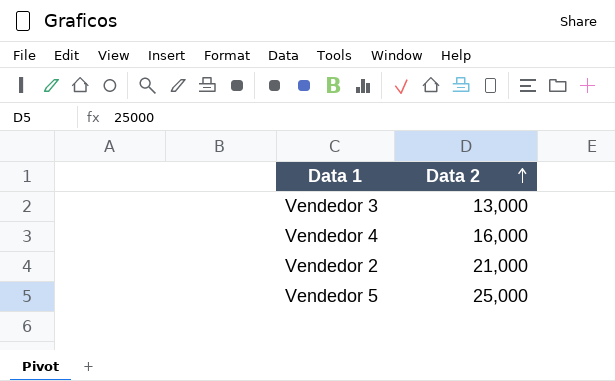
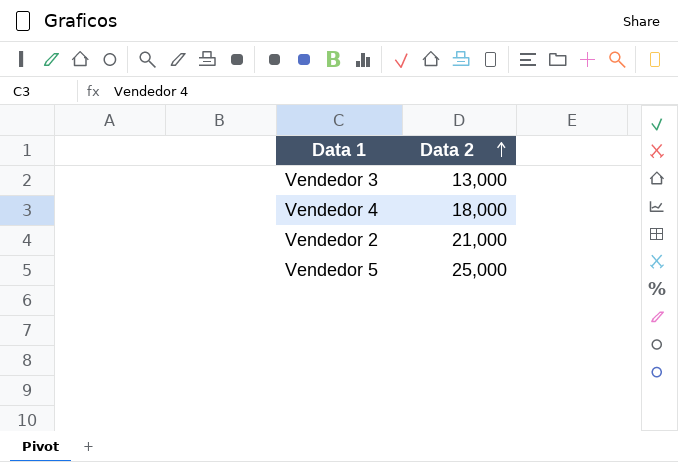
Vendedor 4 | Data 2: 16,000 -> 18,000

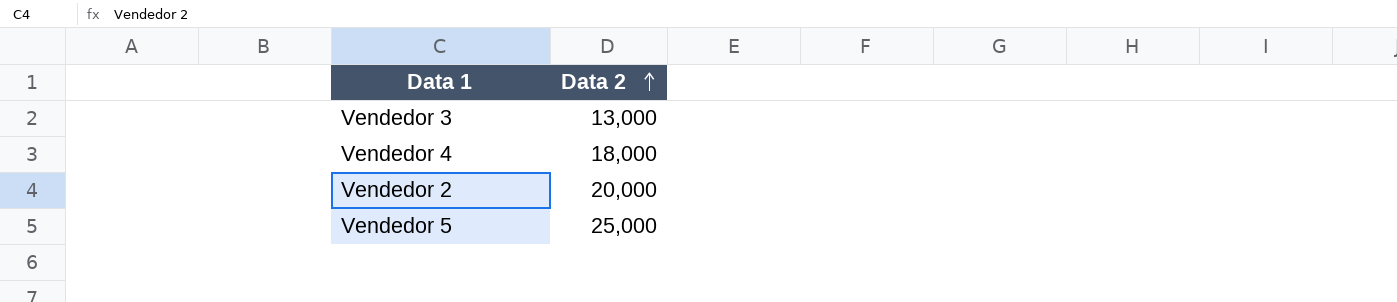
Vendedor 2 | Data 2: 21,000 -> 20,000

